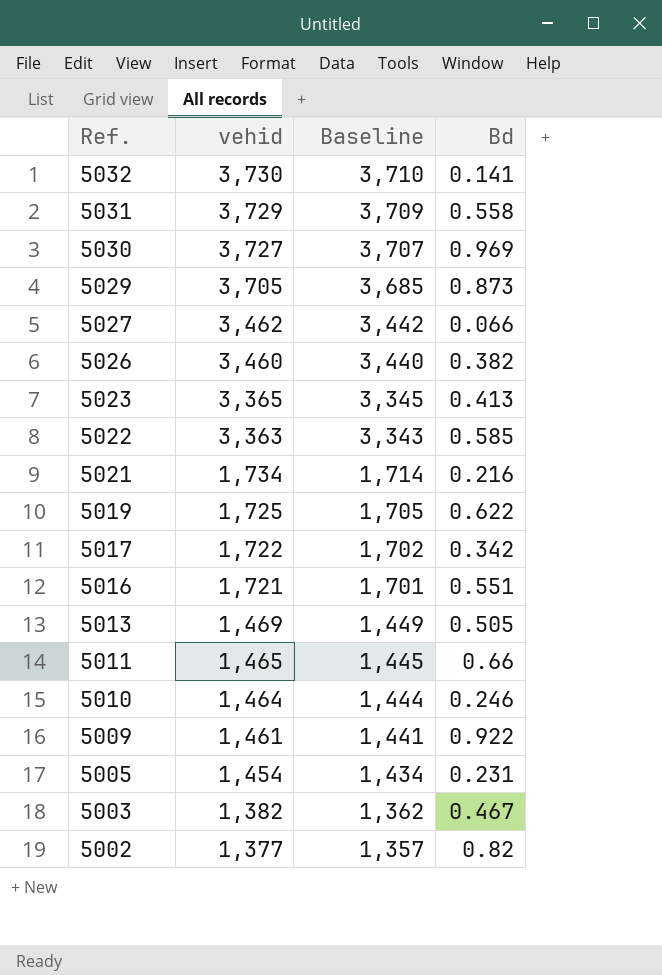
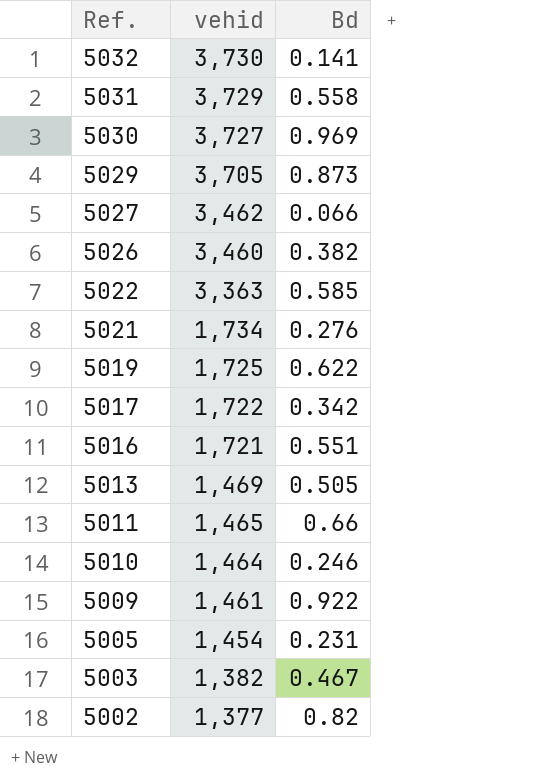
column Baseline | formula: [vehid] - 20 -> none
row 5023: 3,365 | 3,345 | 0.413 -> none
5021 | Bd: 0.216 -> 0.276

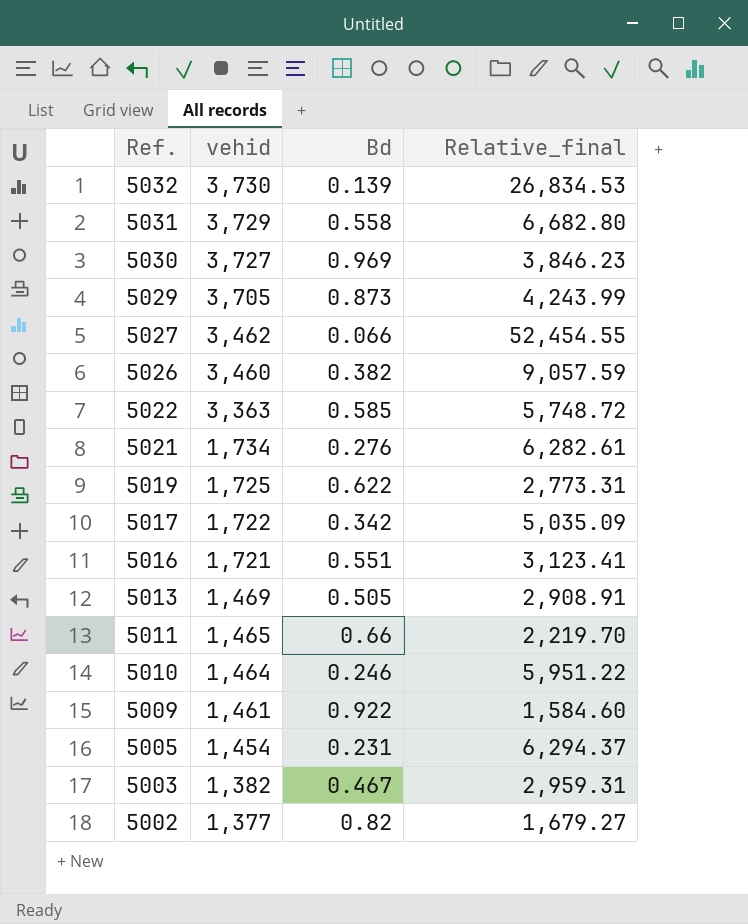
column Relative_final | formula: none -> [vehid] / [Bd]
5032 | Bd: 0.141 -> 0.139

